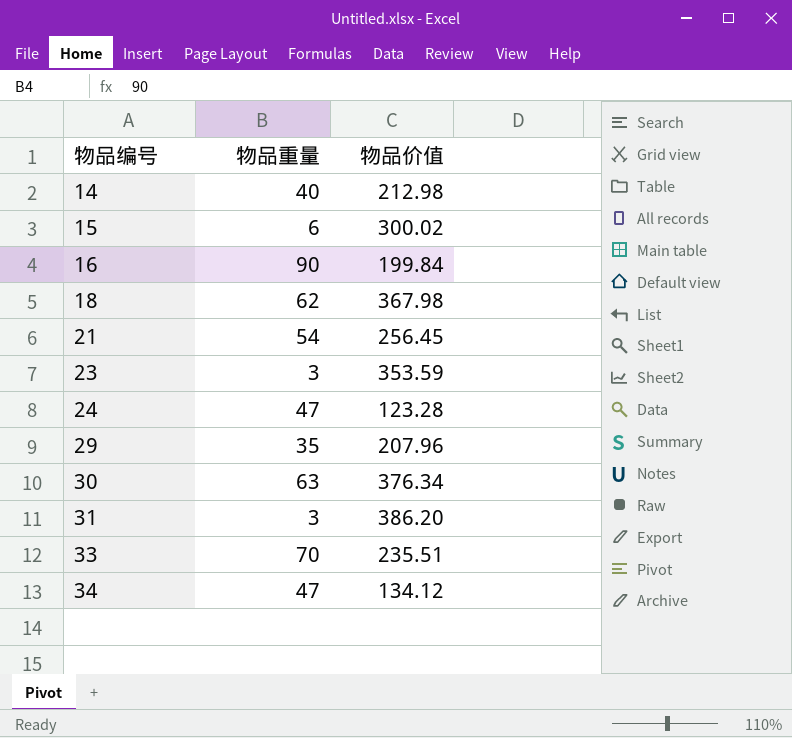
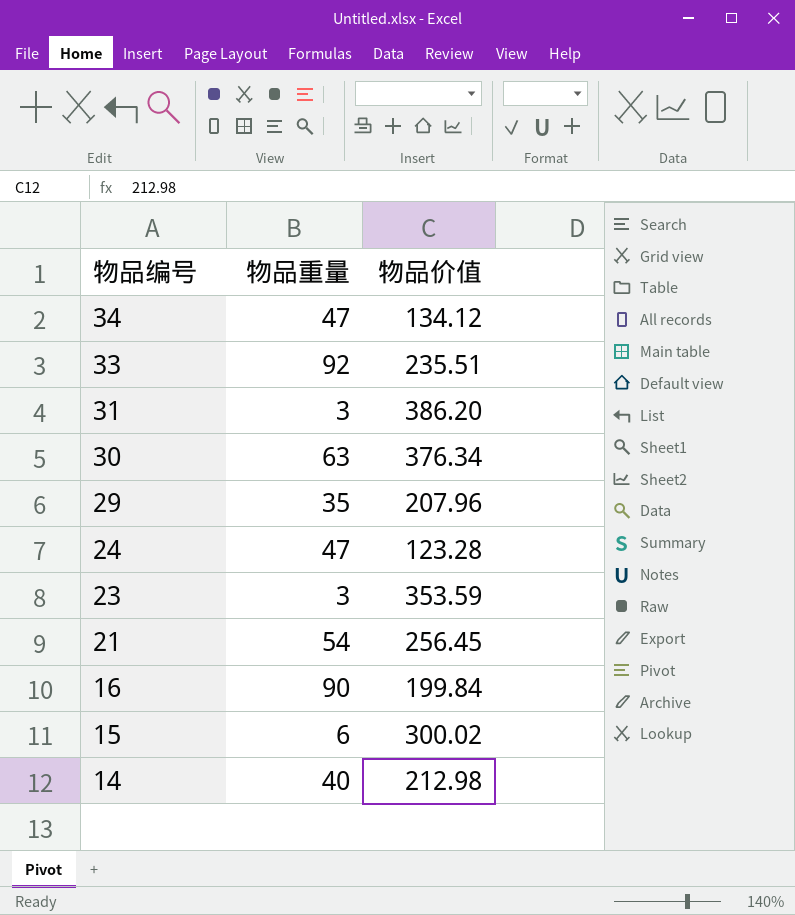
row order: 物品编号 ascending -> 物品编号 descending
row 18: 62 | 367.98 -> none
33 | 物品重量: 70 -> 92

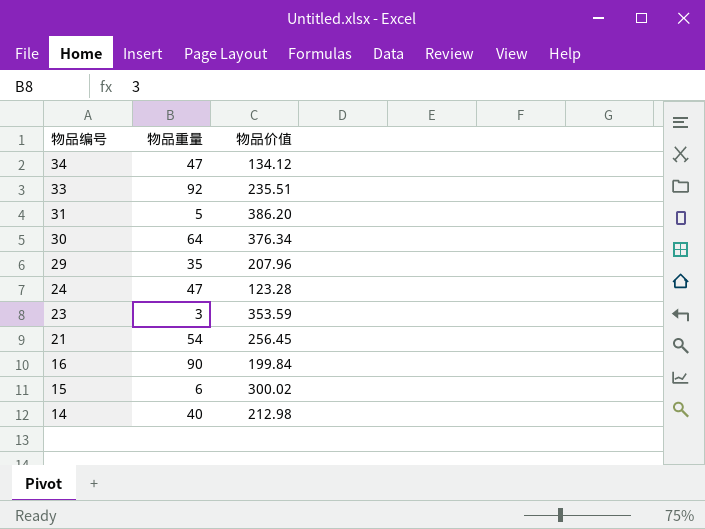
31 | 物品重量: 3 -> 5
30 | 物品重量: 63 -> 64

